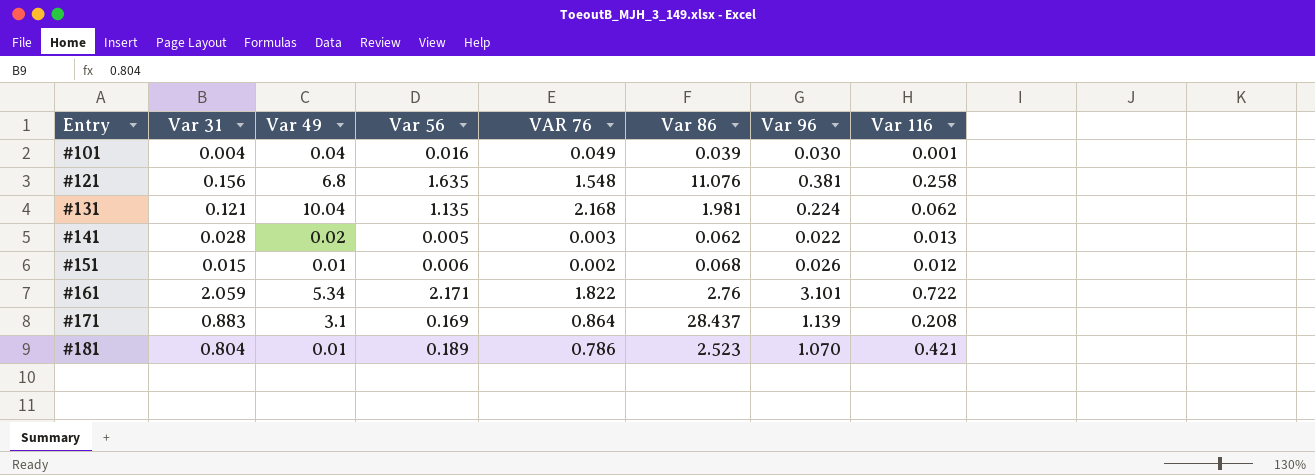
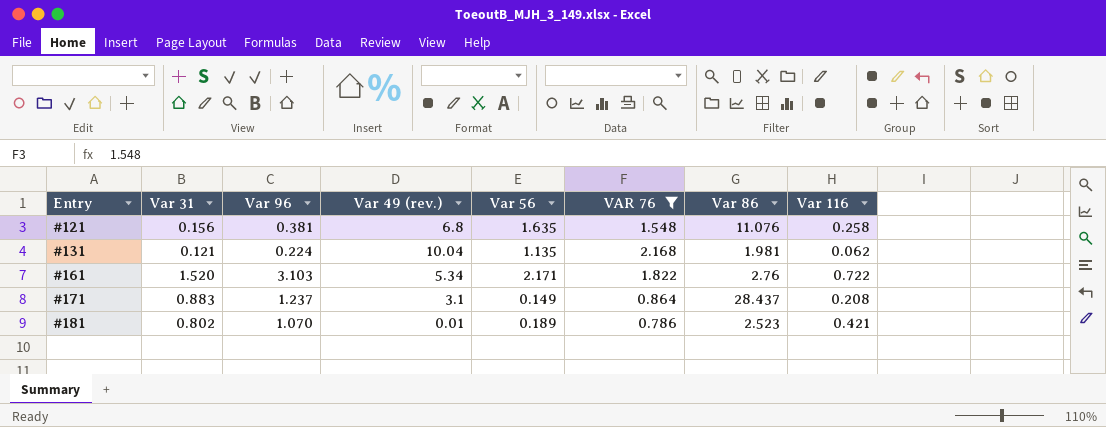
filter: none -> VAR 76 >= 0.786
column Var 96 | position: 7 -> 3
column name: Var 49 -> Var 49 (rev.)
#161 | Var 31: 2.059 -> 1.520
#161 | Var 96: 3.101 -> 3.103
#171 | Var 96: 1.139 -> 1.237
#171 | Var 56: 0.169 -> 0.149
#181 | Var 31: 0.804 -> 0.802

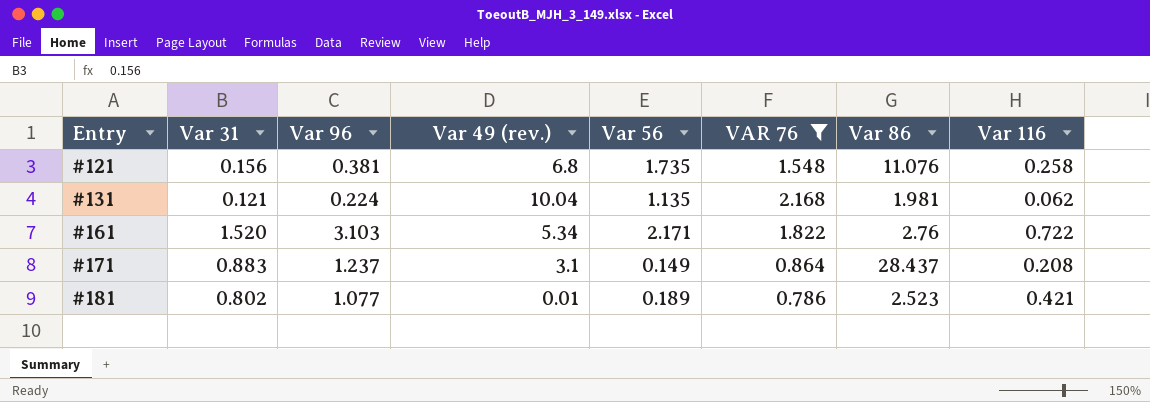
#121 | Var 56: 1.635 -> 1.735
#181 | Var 96: 1.070 -> 1.077

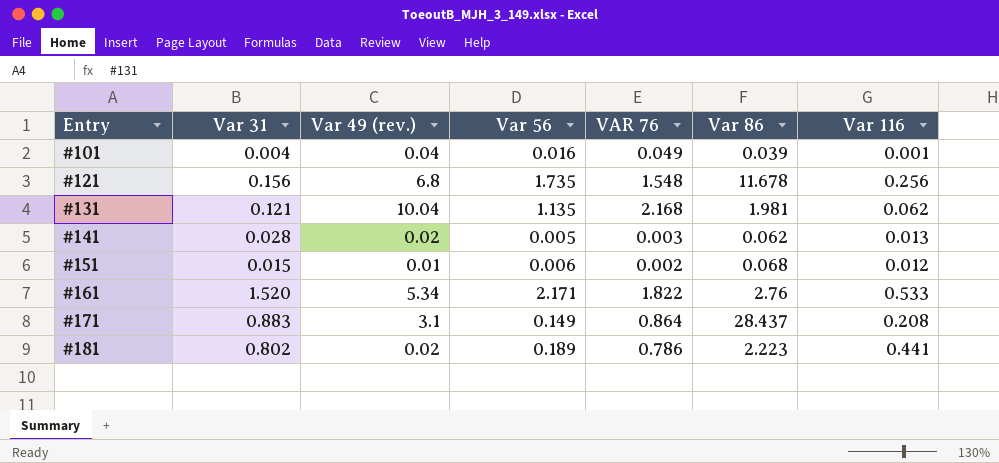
filter: VAR 76 >= 0.786 -> none
column Var 96 | position: 3 -> none
#121 | Var 86: 11.076 -> 11.678
#121 | Var 116: 0.258 -> 0.256
#161 | Var 116: 0.722 -> 0.533
#181 | Var 49 (rev.): 0.01 -> 0.02
#181 | Var 86: 2.523 -> 2.223
#181 | Var 116: 0.421 -> 0.441

